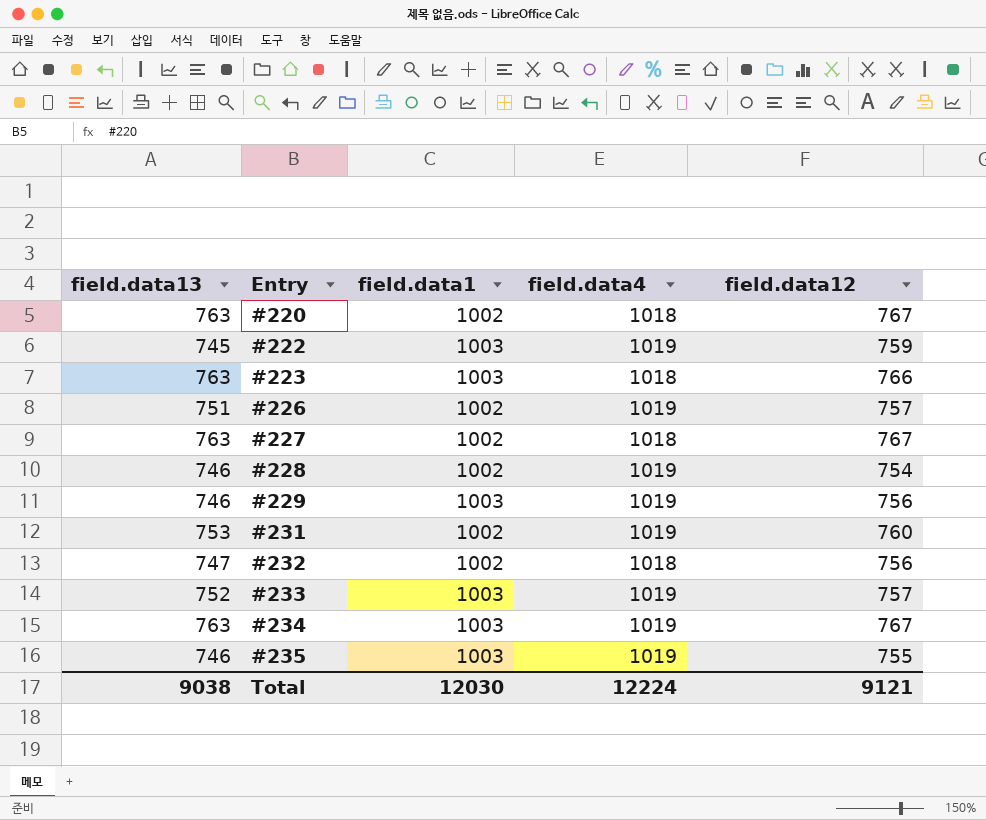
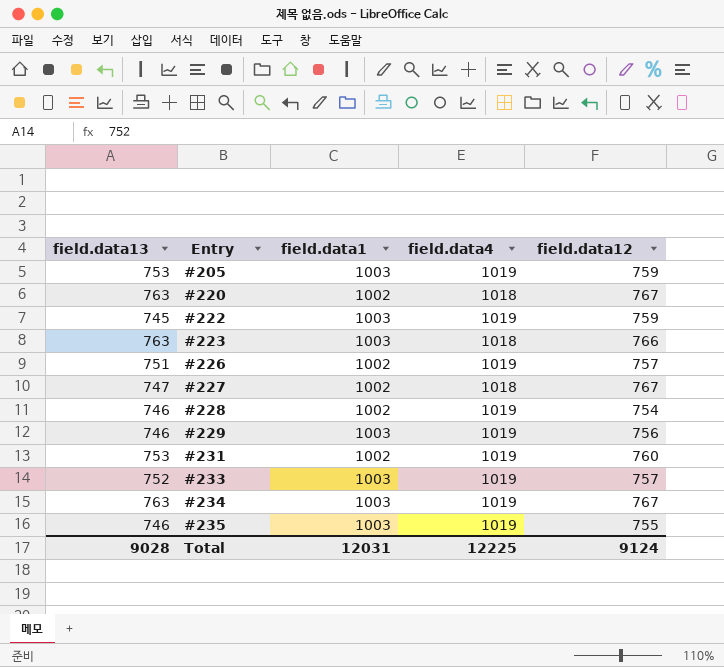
row #232: 747 | 1002 | 1018 | 756 -> none
row #205: none -> 753 | 1003 | 1019 | 759
#227 | field.data13: 763 -> 747
Total | field.data13: 9038 -> 9028
Total | field.data1: 12030 -> 12031
Total | field.data4: 12224 -> 12225
Total | field.data12: 9121 -> 9124

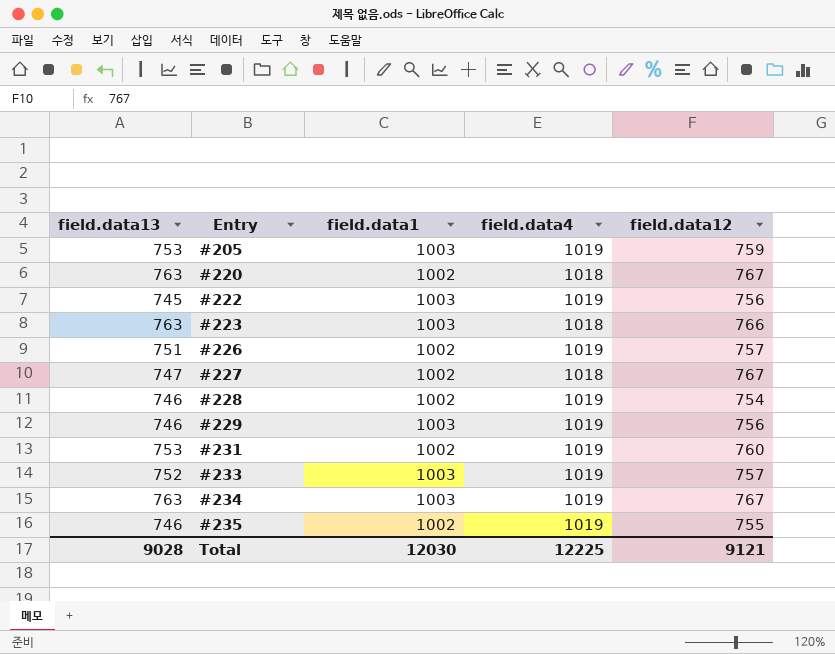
#222 | field.data12: 759 -> 756
#235 | field.data1: 1003 -> 1002
Total | field.data1: 12031 -> 12030
Total | field.data12: 9124 -> 9121

